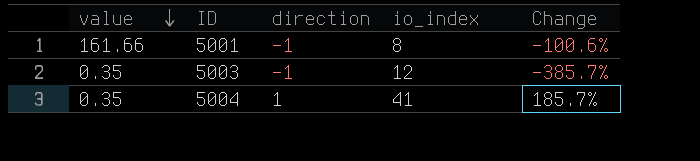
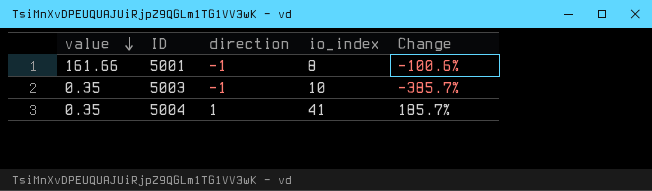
5003 | io_index: 12 -> 10

